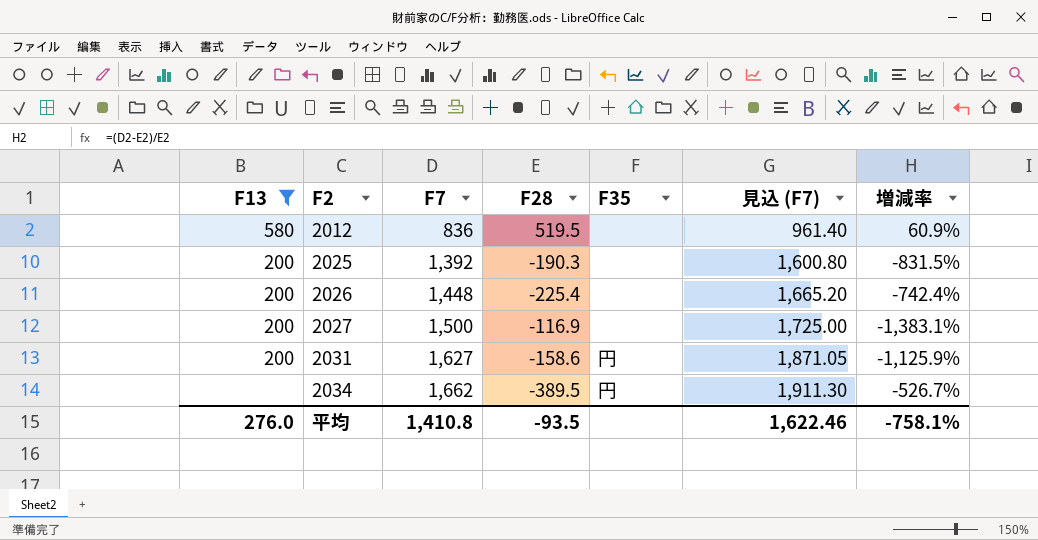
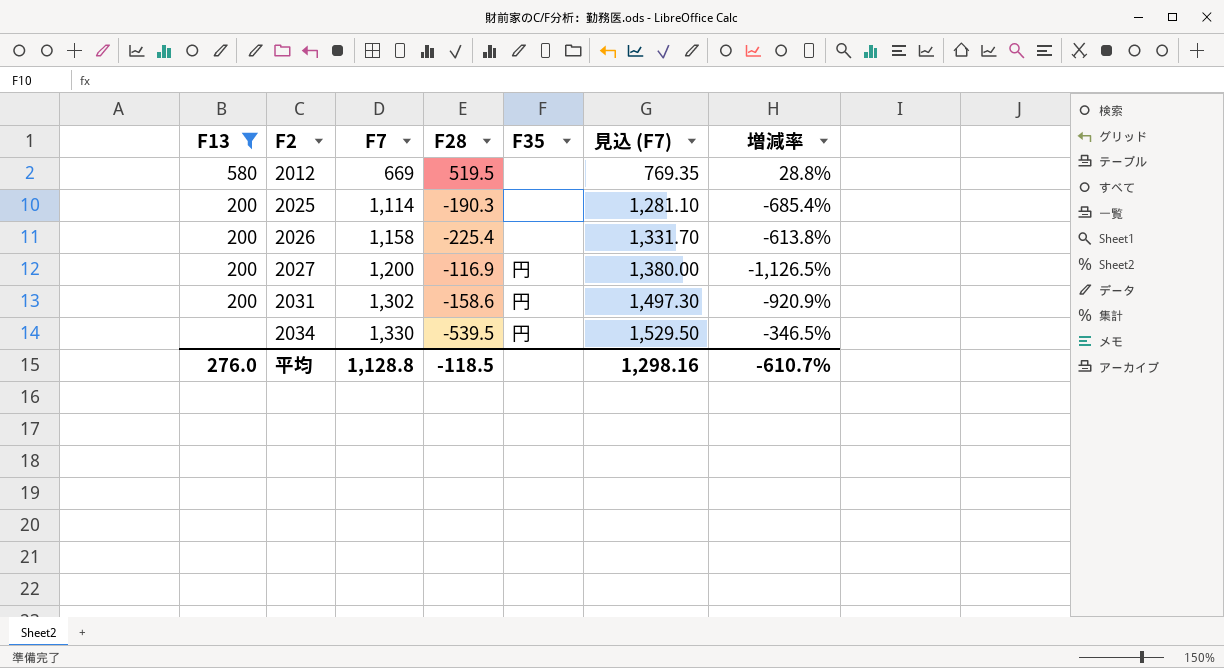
2012 | F7: 836 -> 669
2012 | 見込 (F7): 961.40 -> 769.35
2012 | 増減率: 60.9% -> 28.8%
2025 | F7: 1,392 -> 1,114
2025 | 見込 (F7): 1,600.80 -> 1,281.10
2025 | 増減率: -831.5% -> -685.4%
2026 | F7: 1,448 -> 1,158
2026 | 見込 (F7): 1,665.20 -> 1,331.70
2026 | 増減率: -742.4% -> -613.8%
2027 | F7: 1,500 -> 1,200
2027 | F35: none -> 円
2027 | 見込 (F7): 1,725.00 -> 1,380.00
2027 | 増減率: -1,383.1% -> -1,126.5%
2031 | F7: 1,627 -> 1,302
2031 | 見込 (F7): 1,871.05 -> 1,497.30
2031 | 増減率: -1,125.9% -> -920.9%
2034 | F7: 1,662 -> 1,330
2034 | F28: -389.5 -> -539.5
2034 | 見込 (F7): 1,911.30 -> 1,529.50
2034 | 増減率: -526.7% -> -346.5%
平均 | F7: 1,410.8 -> 1,128.8
平均 | F28: -93.5 -> -118.5
平均 | 見込 (F7): 1,622.46 -> 1,298.16
平均 | 増減率: -758.1% -> -610.7%

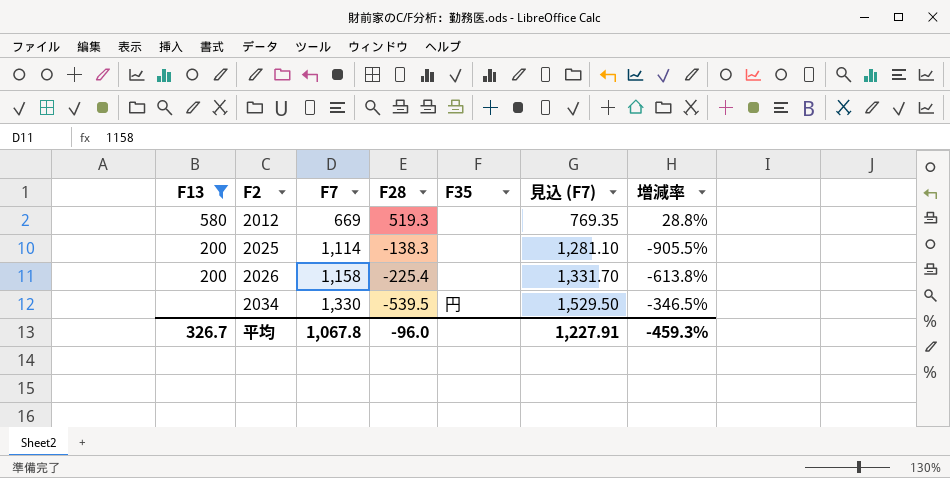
row 2027: 200 | 1,200 | -116.9 | 円 | 1,380.00 | -1,126.5% -> none
row 2031: 200 | 1,302 | -158.6 | 円 | 1,497.30 | -920.9% -> none
2012 | F28: 519.5 -> 519.3
2025 | F28: -190.3 -> -138.3
2025 | 増減率: -685.4% -> -905.5%
平均 | F13: 276.0 -> 326.7
平均 | F7: 1,128.8 -> 1,067.8
平均 | F28: -118.5 -> -96.0
平均 | 見込 (F7): 1,298.16 -> 1,227.91
平均 | 増減率: -610.7% -> -459.3%

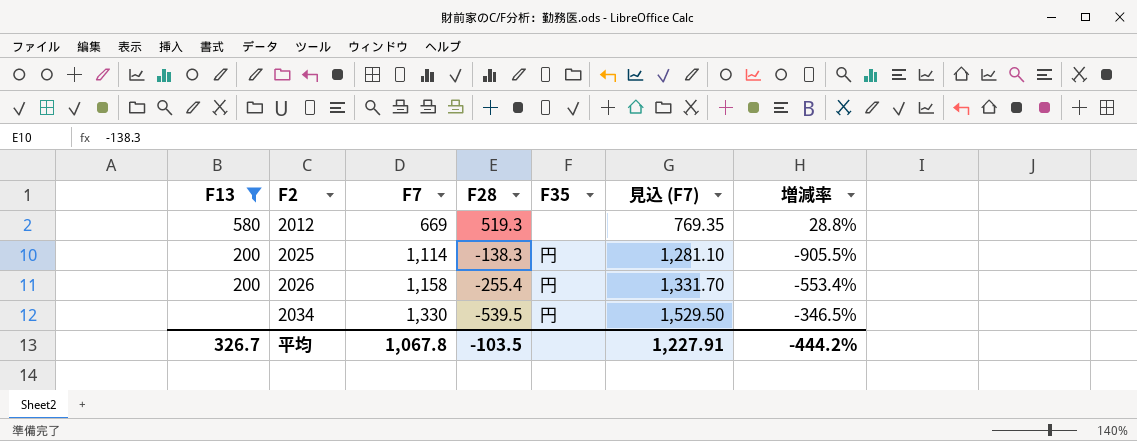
2025 | F35: none -> 円
2026 | F28: -225.4 -> -255.4
2026 | F35: none -> 円
2026 | 増減率: -613.8% -> -553.4%
平均 | F28: -96.0 -> -103.5
平均 | 増減率: -459.3% -> -444.2%

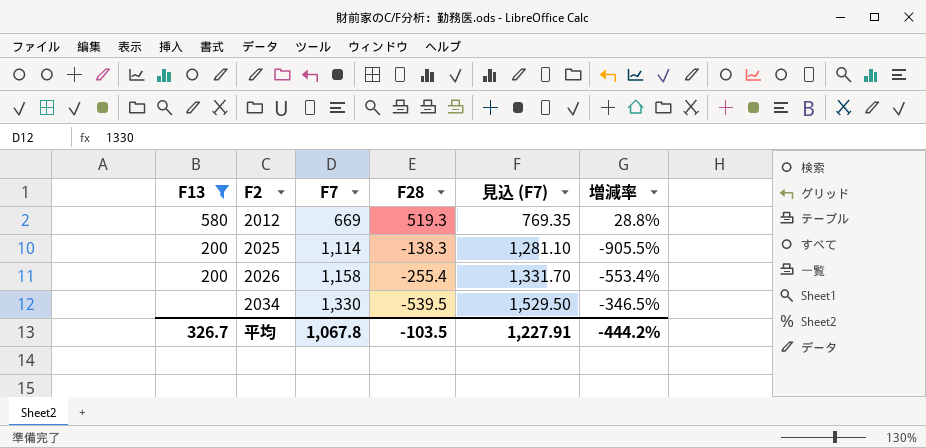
column F35 | position: 5 -> none

